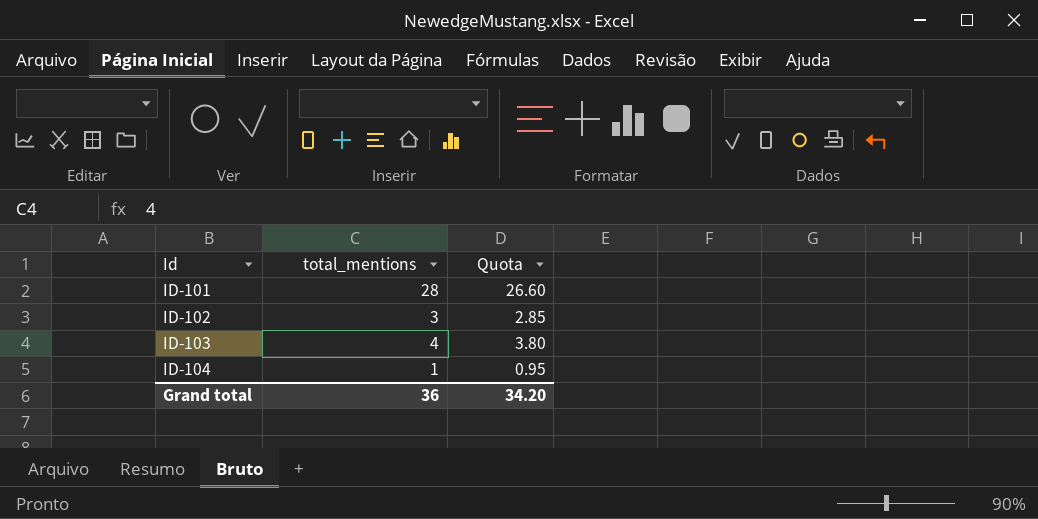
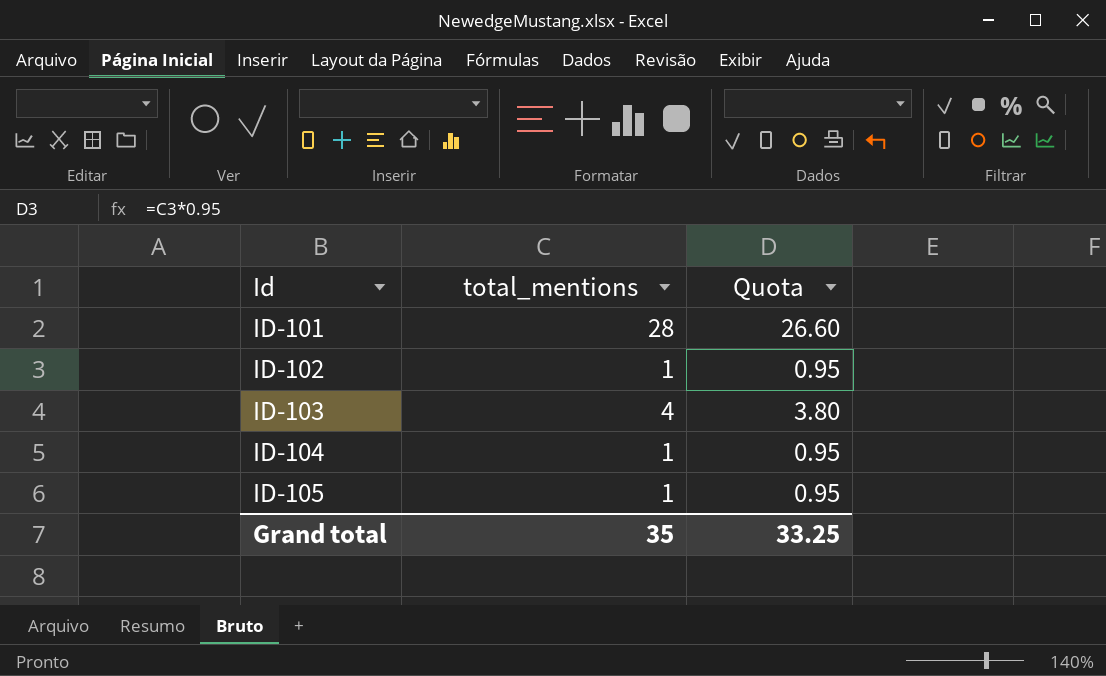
ID-102 | total_mentions: 3 -> 1
ID-102 | Quota: 2.85 -> 0.95
row ID-105: none -> 1 | 0.95
Grand total | total_mentions: 36 -> 35
Grand total | Quota: 34.20 -> 33.25

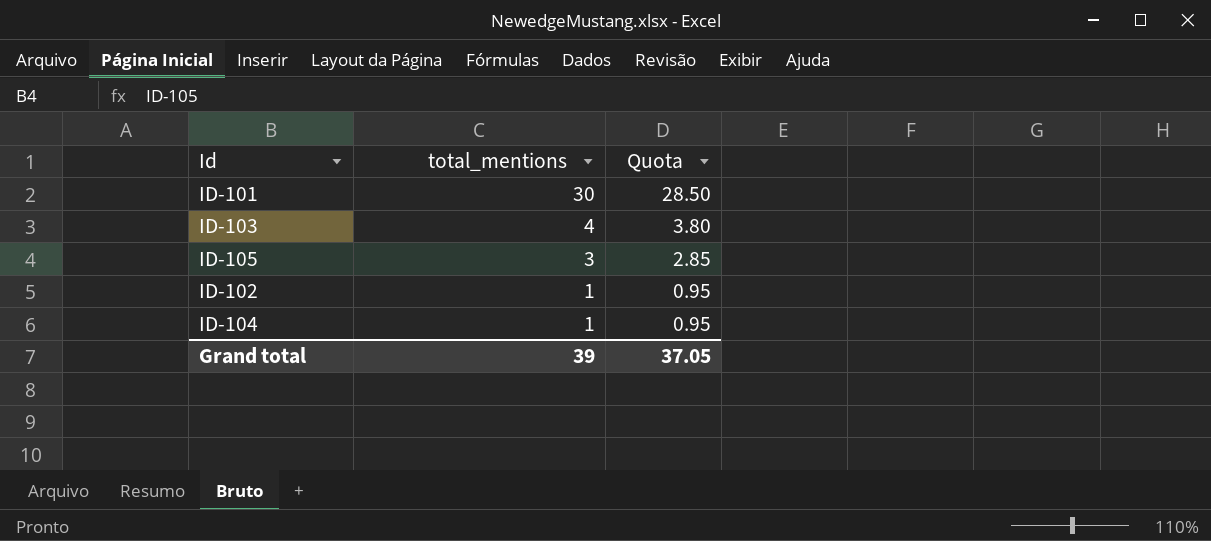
row order: Id ascending -> total_mentions descending
ID-101 | total_mentions: 28 -> 30
ID-101 | Quota: 26.60 -> 28.50
ID-105 | total_mentions: 1 -> 3
ID-105 | Quota: 0.95 -> 2.85
Grand total | total_mentions: 35 -> 39
Grand total | Quota: 33.25 -> 37.05

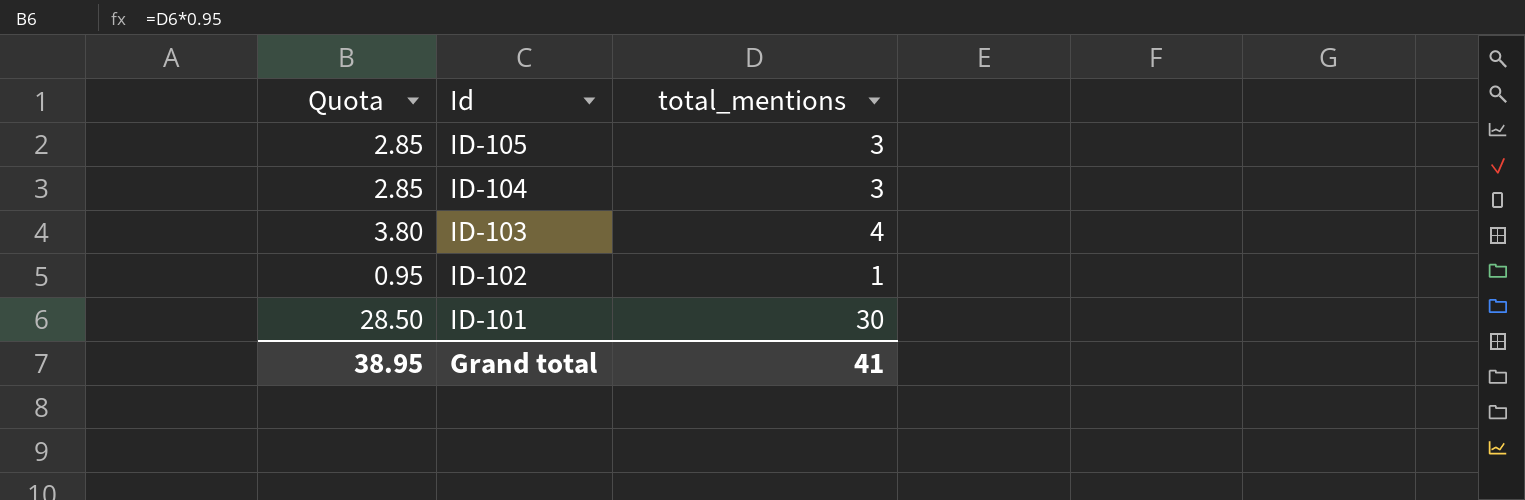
row order: total_mentions descending -> Id descending
column Quota | position: 3 -> 1
ID-104 | Quota: 0.95 -> 2.85
ID-104 | total_mentions: 1 -> 3
Grand total | Quota: 37.05 -> 38.95
Grand total | total_mentions: 39 -> 41

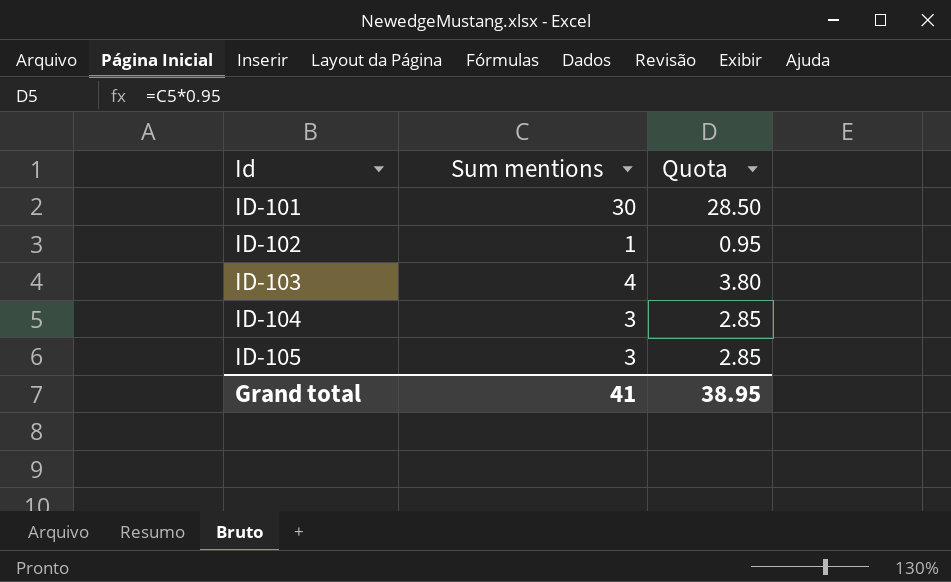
row order: Id descending -> Id ascending
column name: total_mentions -> Sum mentions
column Quota | position: 1 -> 3

